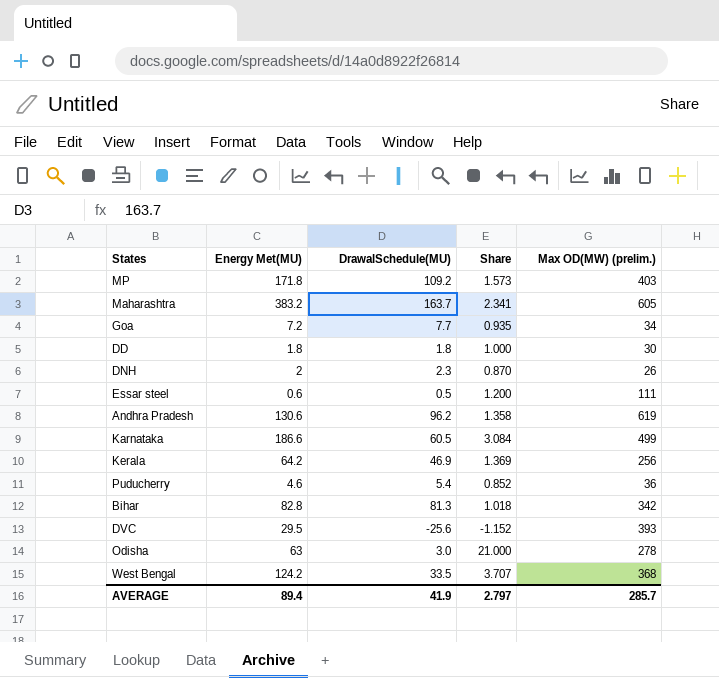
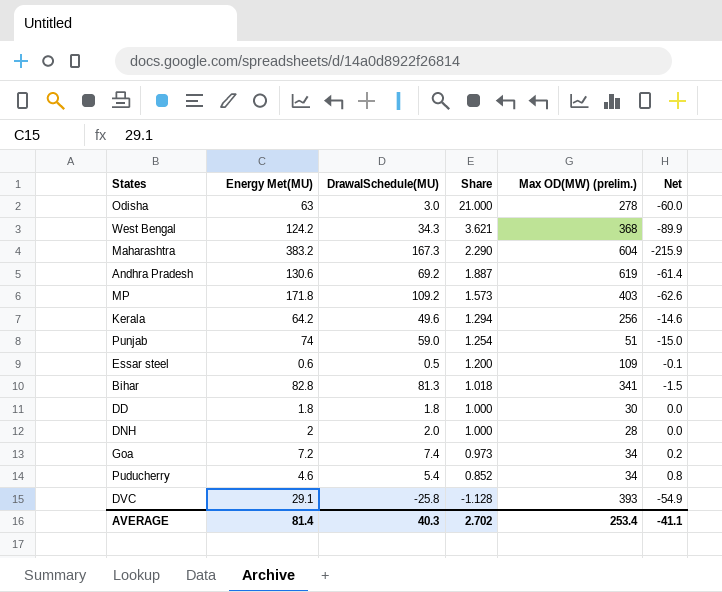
row order: none -> Share descending
column Net | formula: none -> [DrawalSchedule(MU)] - [Energy Met(MU)]
row Karnataka: 186.6 | 60.5 | 3.084 | 499 -> none
West Bengal | DrawalSchedule(MU): 33.5 -> 34.3
West Bengal | Share: 3.707 -> 3.621
Maharashtra | DrawalSchedule(MU): 163.7 -> 167.3
Maharashtra | Share: 2.341 -> 2.290
Maharashtra | Max OD(MW) (prelim.): 605 -> 604
Andhra Pradesh | DrawalSchedule(MU): 96.2 -> 69.2
Andhra Pradesh | Share: 1.358 -> 1.887
Kerala | DrawalSchedule(MU): 46.9 -> 49.6
Kerala | Share: 1.369 -> 1.294
row Punjab: none -> 74 | 59.0 | 1.254 | 51 | -15.0
Essar steel | Max OD(MW) (prelim.): 111 -> 109
Bihar | Max OD(MW) (prelim.): 342 -> 341
DNH | DrawalSchedule(MU): 2.3 -> 2.0
DNH | Share: 0.870 -> 1.000
DNH | Max OD(MW) (prelim.): 26 -> 28
Goa | DrawalSchedule(MU): 7.7 -> 7.4
Goa | Share: 0.935 -> 0.973
Puducherry | Max OD(MW) (prelim.): 36 -> 34
DVC | Energy Met(MU): 29.5 -> 29.1
DVC | DrawalSchedule(MU): -25.6 -> -25.8
DVC | Share: -1.152 -> -1.128
AVERAGE | Energy Met(MU): 89.4 -> 81.4
AVERAGE | DrawalSchedule(MU): 41.9 -> 40.3
AVERAGE | Share: 2.797 -> 2.702
AVERAGE | Max OD(MW) (prelim.): 285.7 -> 253.4

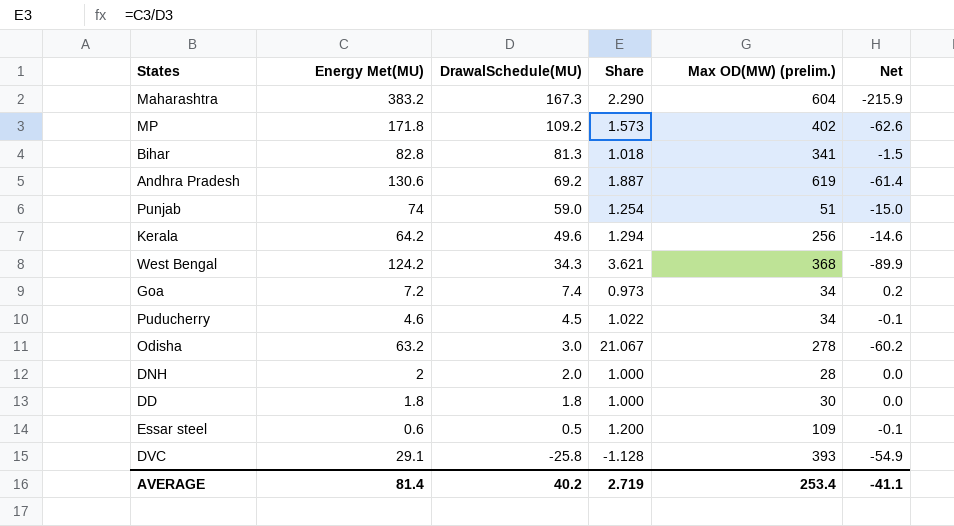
row order: Share descending -> DrawalSchedule(MU) descending
MP | Max OD(MW) (prelim.): 403 -> 402
Puducherry | DrawalSchedule(MU): 5.4 -> 4.5
Puducherry | Share: 0.852 -> 1.022
Puducherry | Net: 0.8 -> -0.1
Odisha | Energy Met(MU): 63 -> 63.2
Odisha | Share: 21.000 -> 21.067
Odisha | Net: -60.0 -> -60.2
AVERAGE | DrawalSchedule(MU): 40.3 -> 40.2
AVERAGE | Share: 2.702 -> 2.719

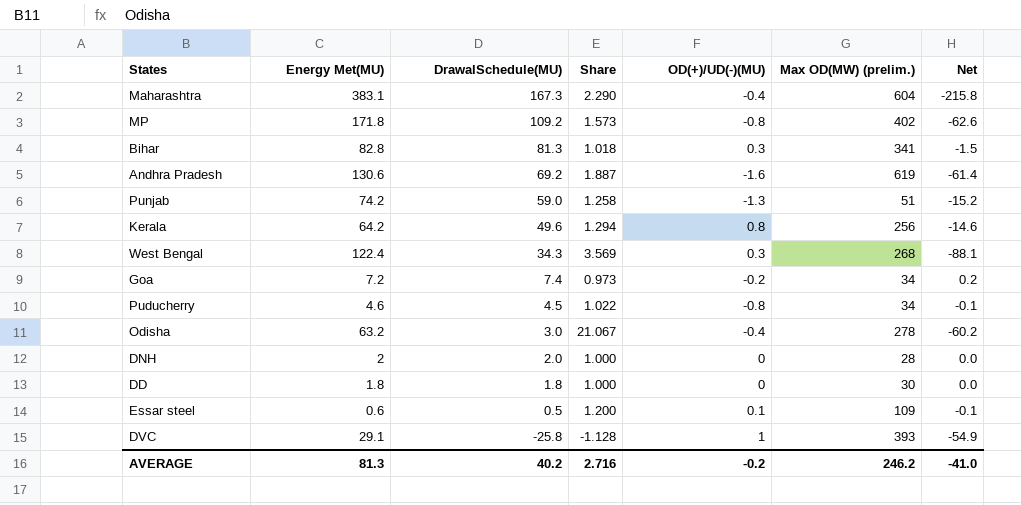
column OD(+)/UD(-)(MU) | position: none -> 5
Maharashtra | Energy Met(MU): 383.2 -> 383.1
Maharashtra | Net: -215.9 -> -215.8
Punjab | Energy Met(MU): 74 -> 74.2
Punjab | Share: 1.254 -> 1.258
Punjab | Net: -15.0 -> -15.2
West Bengal | Energy Met(MU): 124.2 -> 122.4
West Bengal | Share: 3.621 -> 3.569
West Bengal | Max OD(MW) (prelim.): 368 -> 268
West Bengal | Net: -89.9 -> -88.1
AVERAGE | Energy Met(MU): 81.4 -> 81.3
AVERAGE | Share: 2.719 -> 2.716
AVERAGE | Max OD(MW) (prelim.): 253.4 -> 246.2
AVERAGE | Net: -41.1 -> -41.0

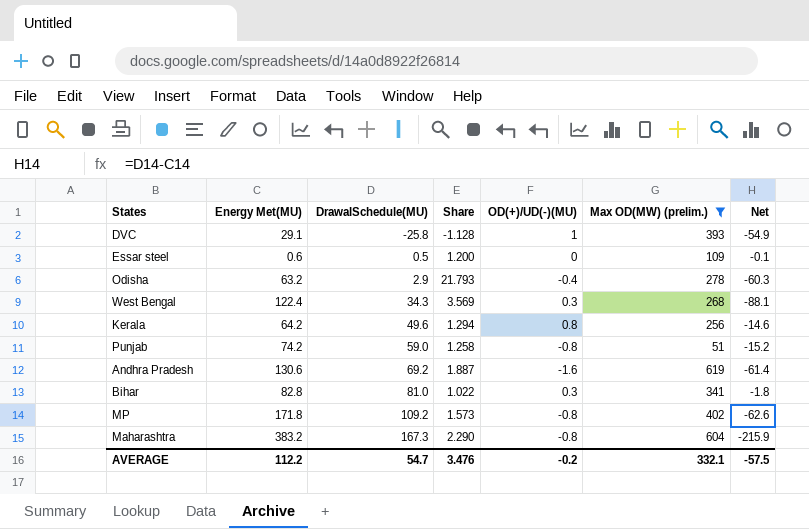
filter: none -> Max OD(MW) (prelim.) >= 51
row order: DrawalSchedule(MU) descending -> DrawalSchedule(MU) ascending
Essar steel | OD(+)/UD(-)(MU): 0.1 -> 0
Odisha | DrawalSchedule(MU): 3.0 -> 2.9
Odisha | Share: 21.067 -> 21.793
Odisha | Net: -60.2 -> -60.3
Punjab | OD(+)/UD(-)(MU): -1.3 -> -0.8
Bihar | DrawalSchedule(MU): 81.3 -> 81.0
Bihar | Share: 1.018 -> 1.022
Bihar | Net: -1.5 -> -1.8
Maharashtra | Energy Met(MU): 383.1 -> 383.2
Maharashtra | OD(+)/UD(-)(MU): -0.4 -> -0.8
Maharashtra | Net: -215.8 -> -215.9
AVERAGE | Energy Met(MU): 81.3 -> 112.2
AVERAGE | DrawalSchedule(MU): 40.2 -> 54.7
AVERAGE | Share: 2.716 -> 3.476
AVERAGE | Max OD(MW) (prelim.): 246.2 -> 332.1
AVERAGE | Net: -41.0 -> -57.5

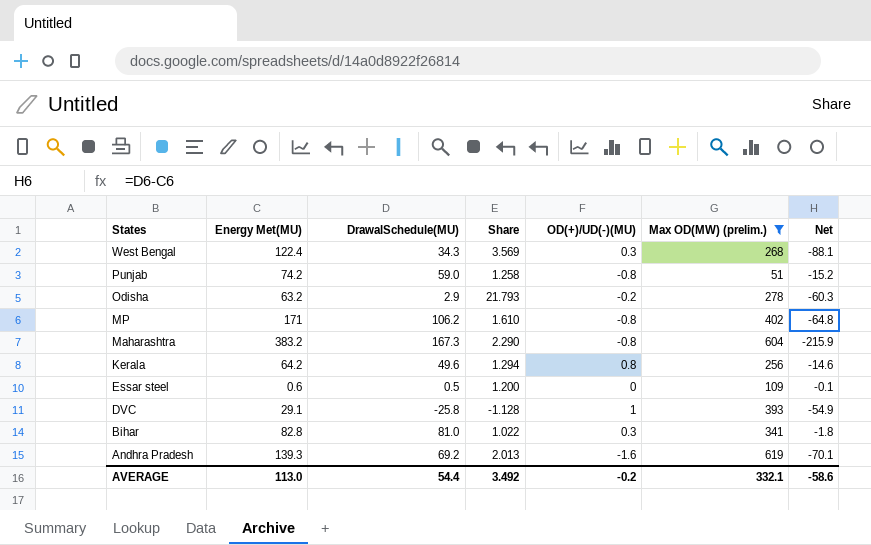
row order: DrawalSchedule(MU) ascending -> States descending
Odisha | OD(+)/UD(-)(MU): -0.4 -> -0.2
MP | Energy Met(MU): 171.8 -> 171
MP | DrawalSchedule(MU): 109.2 -> 106.2
MP | Share: 1.573 -> 1.610
MP | Net: -62.6 -> -64.8
Andhra Pradesh | Energy Met(MU): 130.6 -> 139.3
Andhra Pradesh | Share: 1.887 -> 2.013
Andhra Pradesh | Net: -61.4 -> -70.1
AVERAGE | Energy Met(MU): 112.2 -> 113.0
AVERAGE | DrawalSchedule(MU): 54.7 -> 54.4
AVERAGE | Share: 3.476 -> 3.492
AVERAGE | Net: -57.5 -> -58.6

